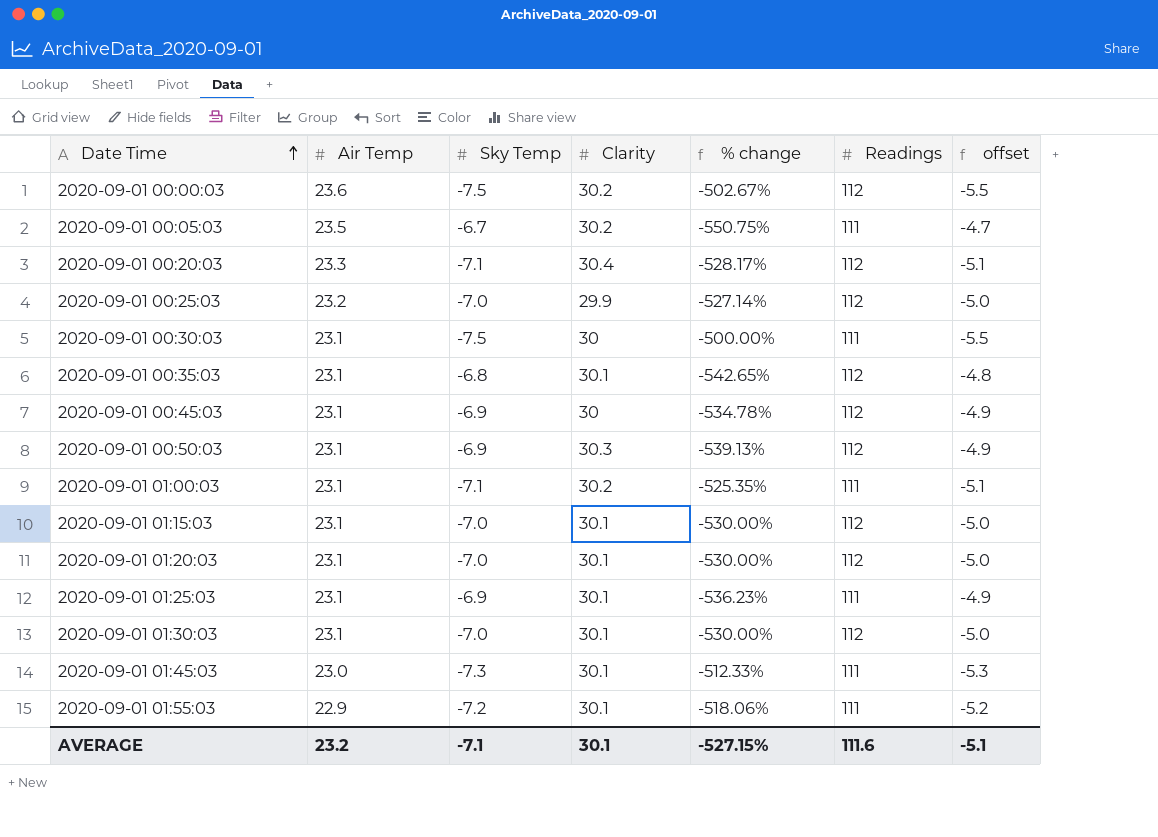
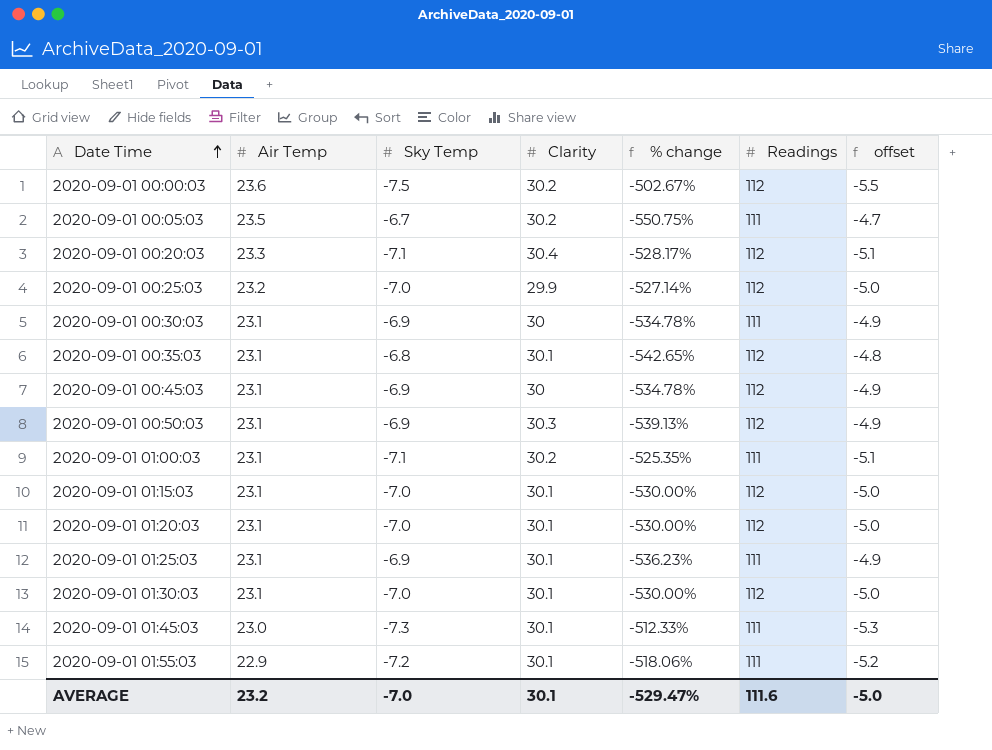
2020-09-01 00:30:03 | Sky Temp: -7.5 -> -6.9
2020-09-01 00:30:03 | % change: -500.00% -> -534.78%
2020-09-01 00:30:03 | offset: -5.5 -> -4.9
AVERAGE | Sky Temp: -7.1 -> -7.0
AVERAGE | % change: -527.15% -> -529.47%
AVERAGE | offset: -5.1 -> -5.0

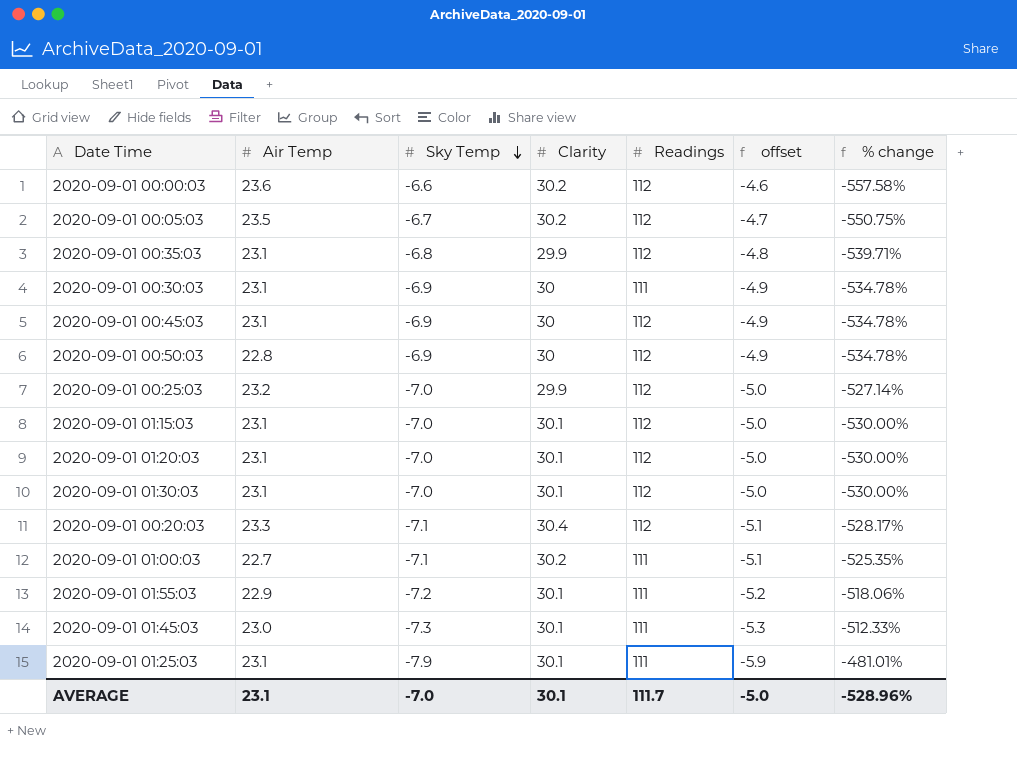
row order: Date Time ascending -> Sky Temp descending
column % change | position: 5 -> 7
2020-09-01 00:00:03 | Sky Temp: -7.5 -> -6.6
2020-09-01 00:00:03 | offset: -5.5 -> -4.6
2020-09-01 00:00:03 | % change: -502.67% -> -557.58%
2020-09-01 00:05:03 | Readings: 111 -> 112
2020-09-01 00:35:03 | Clarity: 30.1 -> 29.9
2020-09-01 00:35:03 | % change: -542.65% -> -539.71%
2020-09-01 00:50:03 | Air Temp: 23.1 -> 22.8
2020-09-01 00:50:03 | Clarity: 30.3 -> 30
2020-09-01 00:50:03 | % change: -539.13% -> -534.78%
2020-09-01 01:00:03 | Air Temp: 23.1 -> 22.7
2020-09-01 01:25:03 | Sky Temp: -6.9 -> -7.9
2020-09-01 01:25:03 | offset: -4.9 -> -5.9
2020-09-01 01:25:03 | % change: -536.23% -> -481.01%
AVERAGE | Air Temp: 23.2 -> 23.1
AVERAGE | Readings: 111.6 -> 111.7
AVERAGE | % change: -529.47% -> -528.96%

